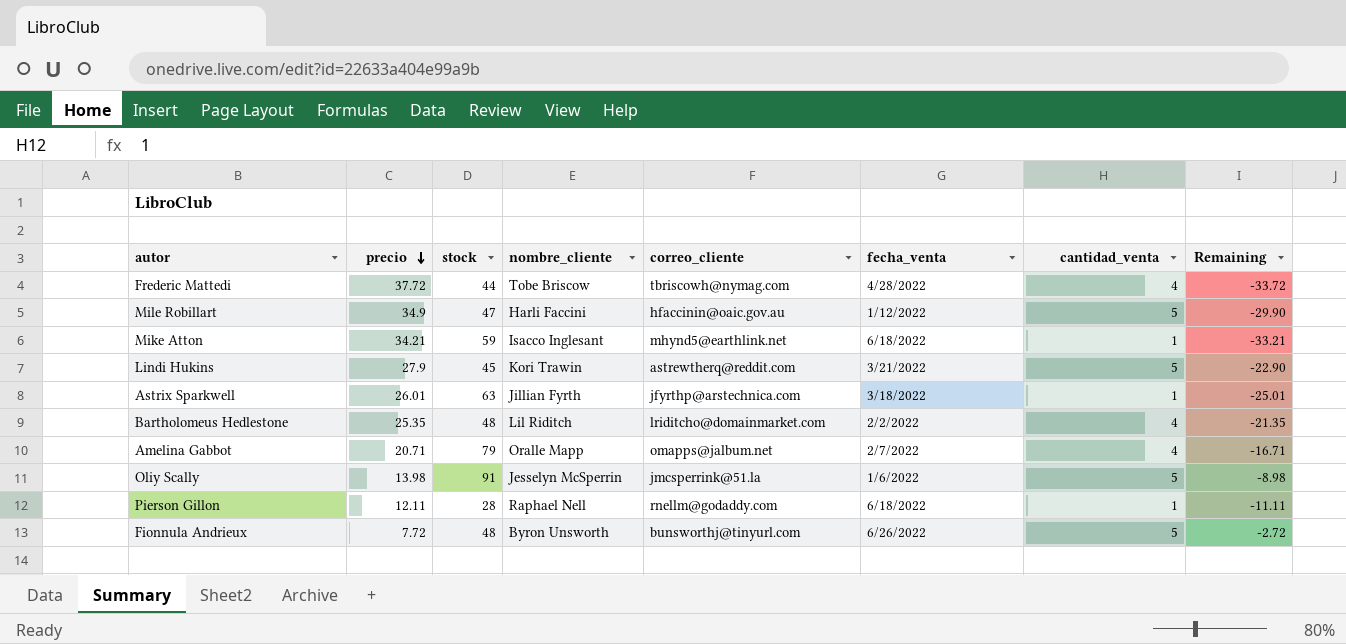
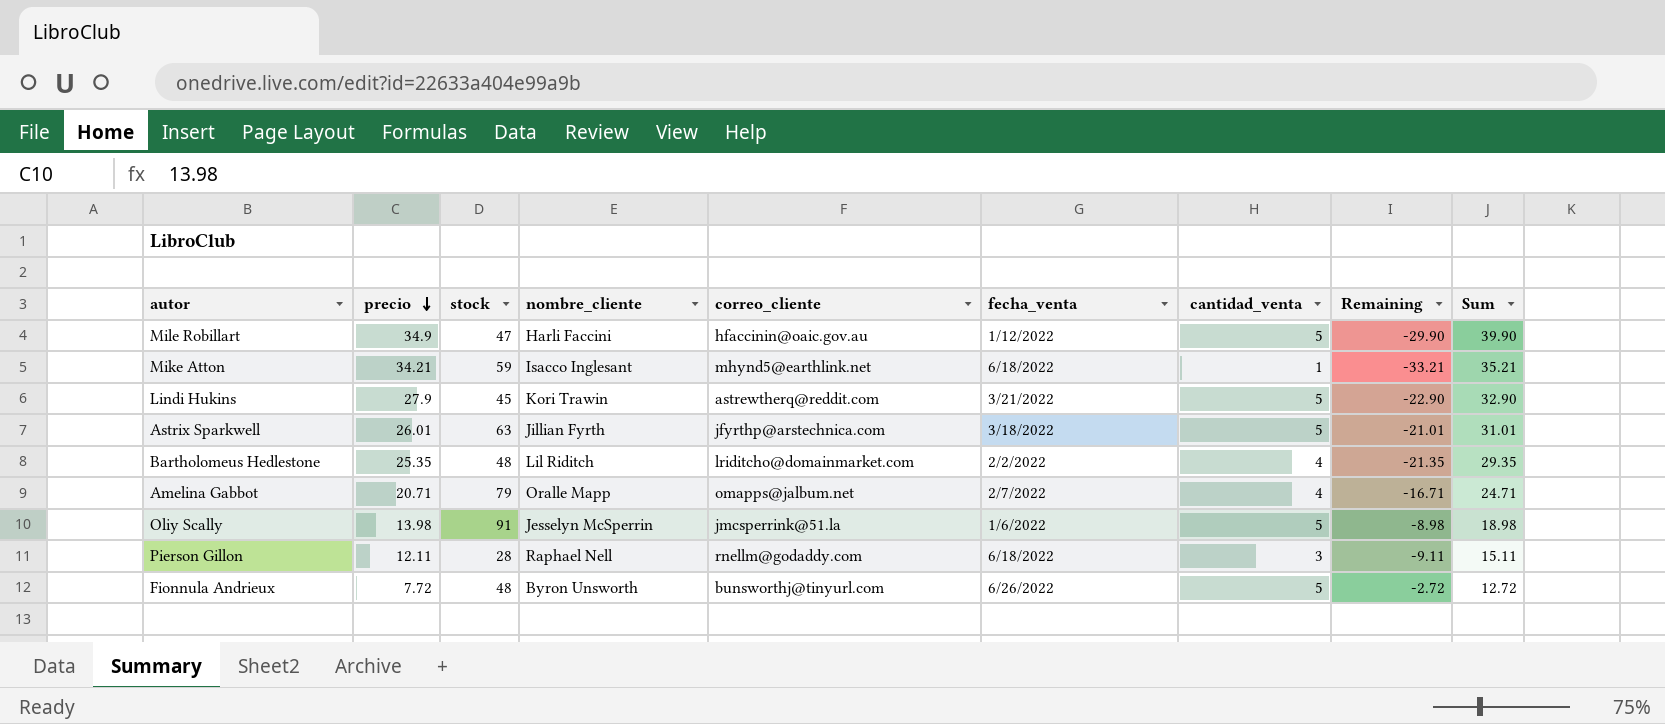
column Sum | formula: none -> [precio] + [cantidad_venta]
row Frederic Mattedi: 37.72 | 44 | Tobe Briscow | tbriscowh@nymag.com | 4/28/2022 | 4 | -33.72 -> none
Astrix Sparkwell | cantidad_venta: 1 -> 5
Astrix Sparkwell | Remaining: -25.01 -> -21.01
Pierson Gillon | cantidad_venta: 1 -> 3
Pierson Gillon | Remaining: -11.11 -> -9.11

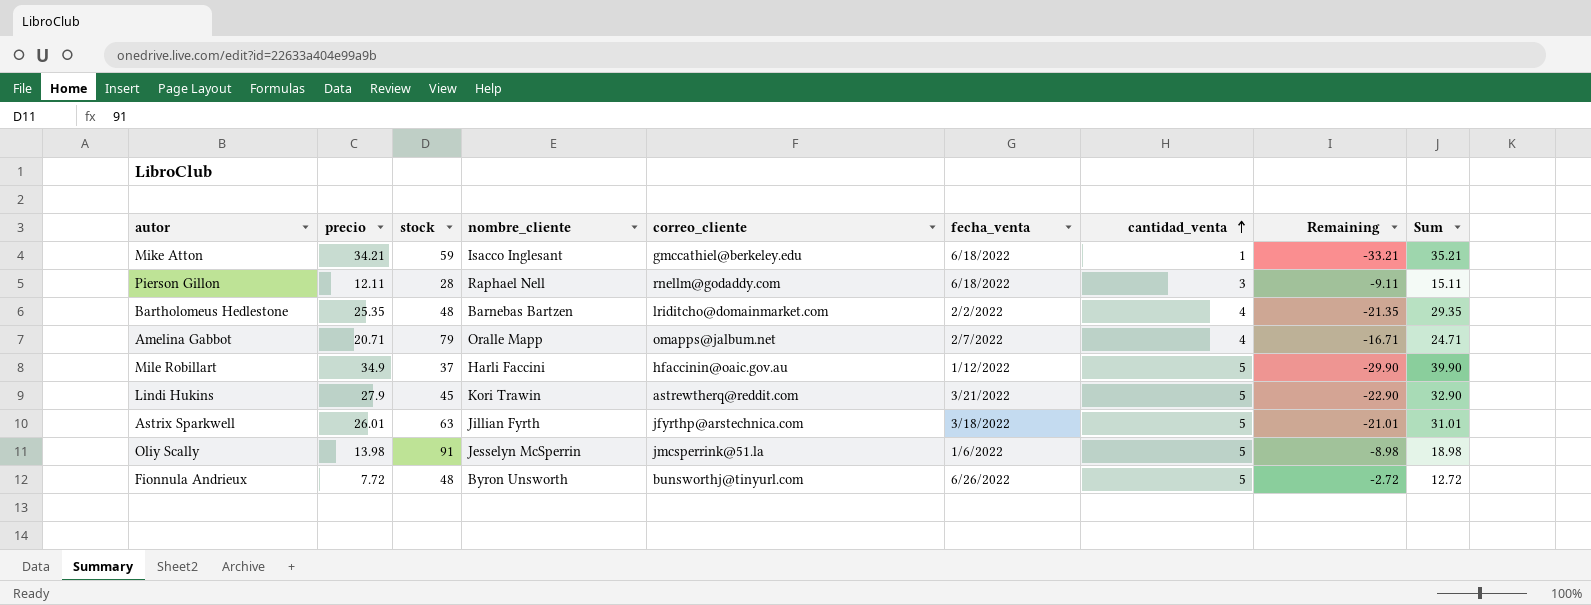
row order: precio descending -> cantidad_venta ascending
Mike Atton | correo_cliente: mhynd5@earthlink.net -> gmccathiel@berkeley.edu
Bartholomeus Hedlestone | nombre_cliente: Lil Riditch -> Barnebas Bartzen
Mile Robillart | stock: 47 -> 37

